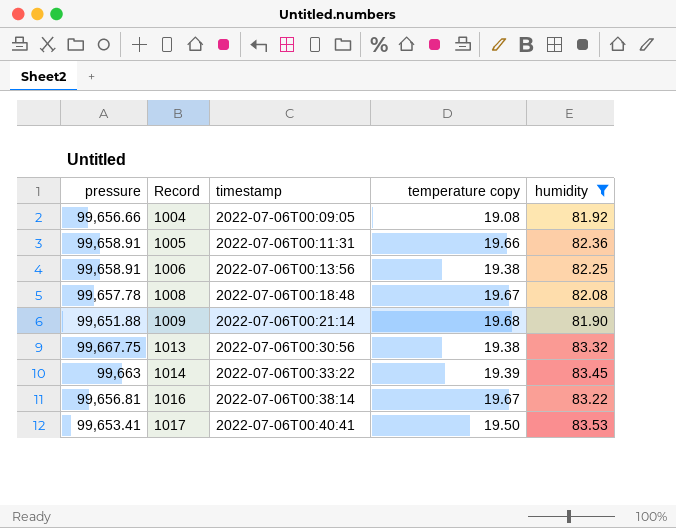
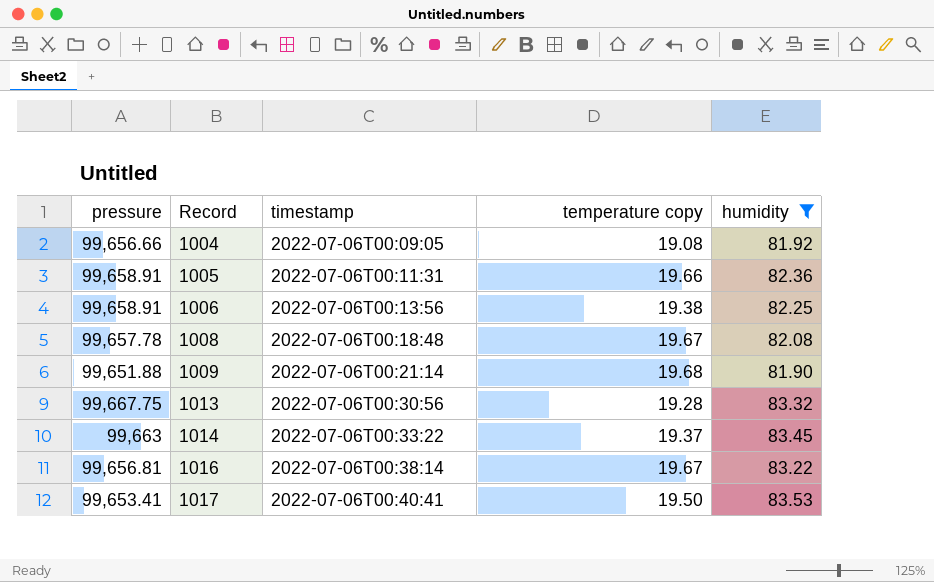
1013 | temperature copy: 19.38 -> 19.28
1014 | temperature copy: 19.39 -> 19.37

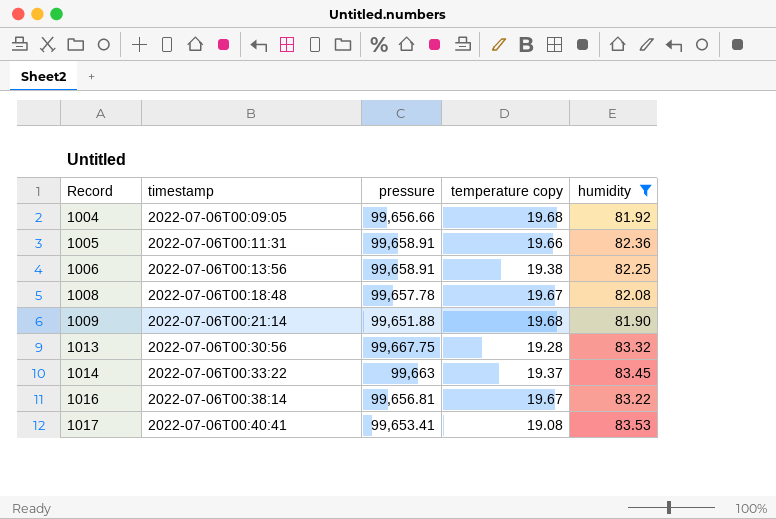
column pressure | position: 1 -> 3
1004 | temperature copy: 19.08 -> 19.68
1017 | temperature copy: 19.50 -> 19.08

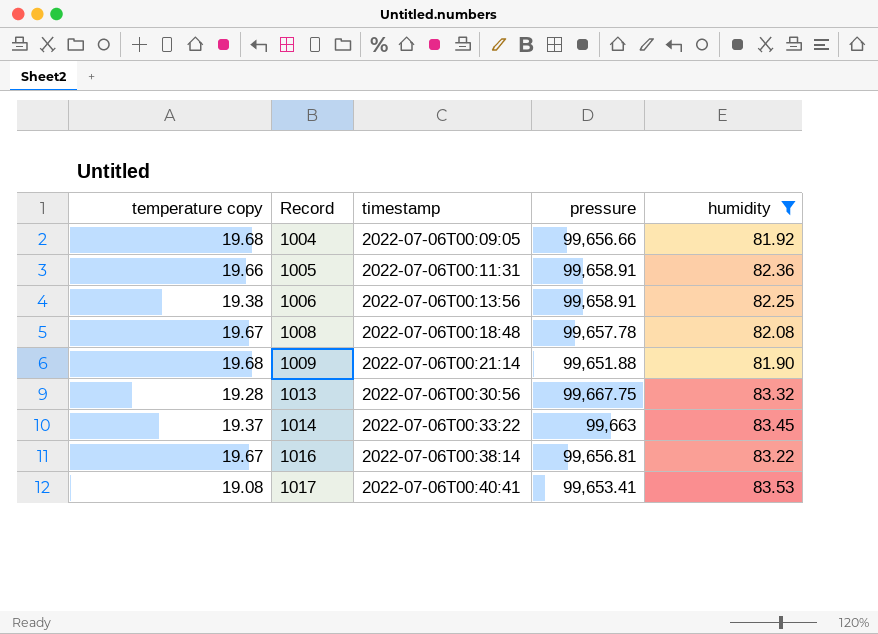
column temperature copy | position: 4 -> 1

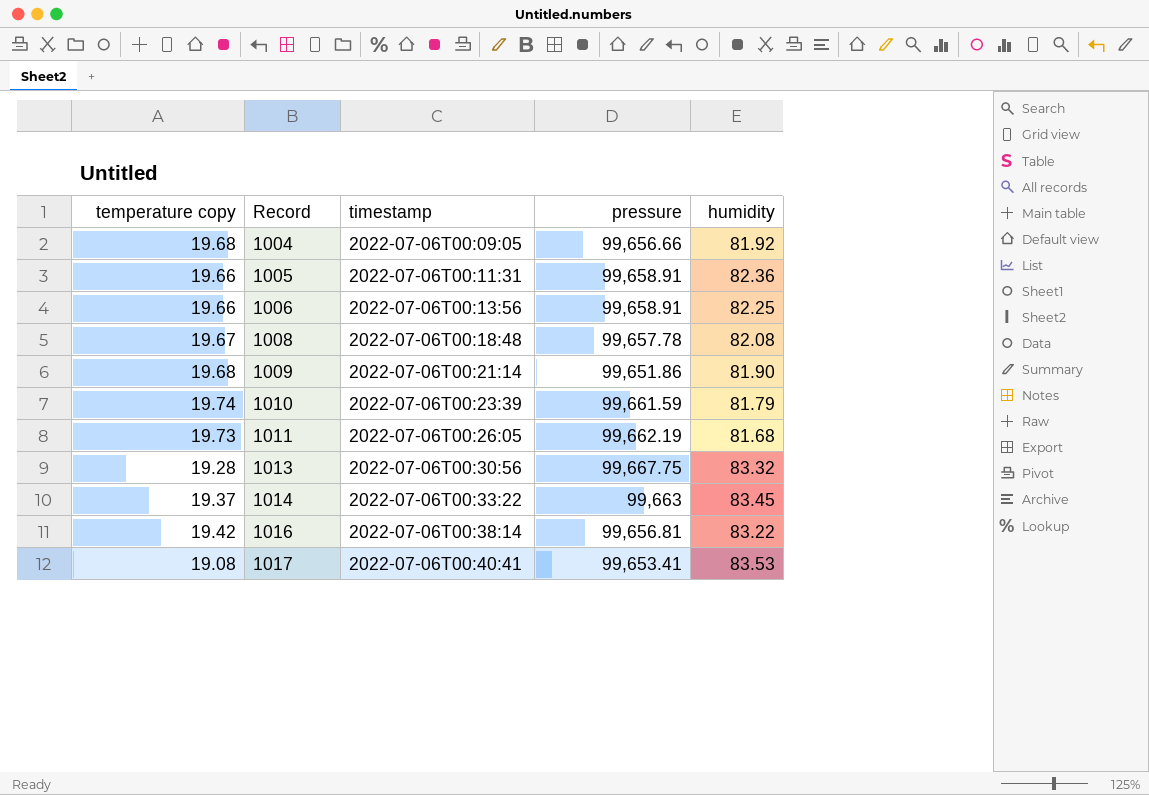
filter: humidity >= 81.90 -> none
1006 | temperature copy: 19.38 -> 19.66
1009 | pressure: 99,651.88 -> 99,651.86
1016 | temperature copy: 19.67 -> 19.42

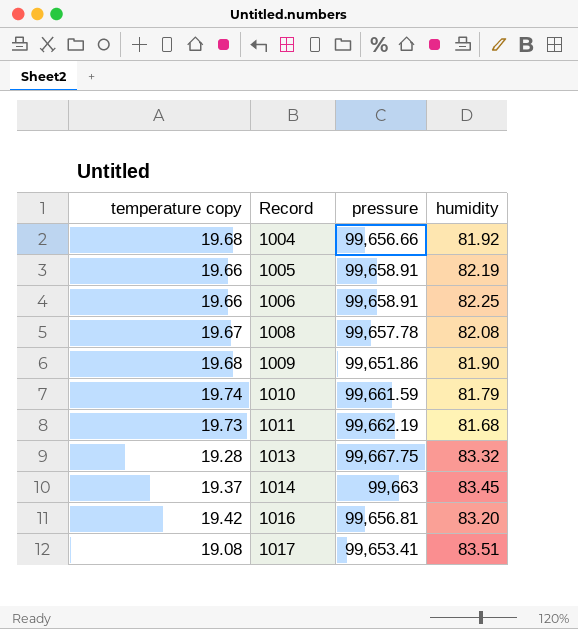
column timestamp | position: 3 -> none
1005 | humidity: 82.36 -> 82.19
1016 | humidity: 83.22 -> 83.20
1017 | humidity: 83.53 -> 83.51

